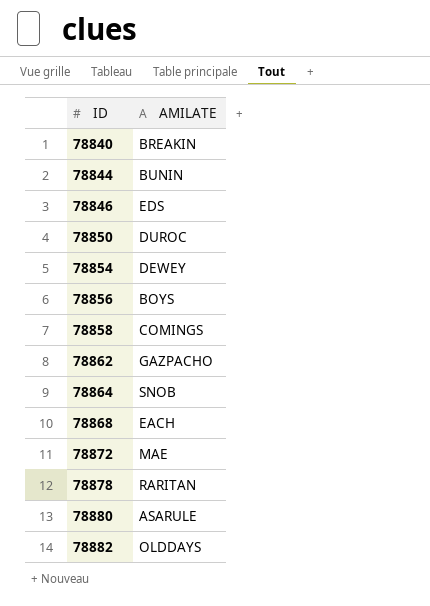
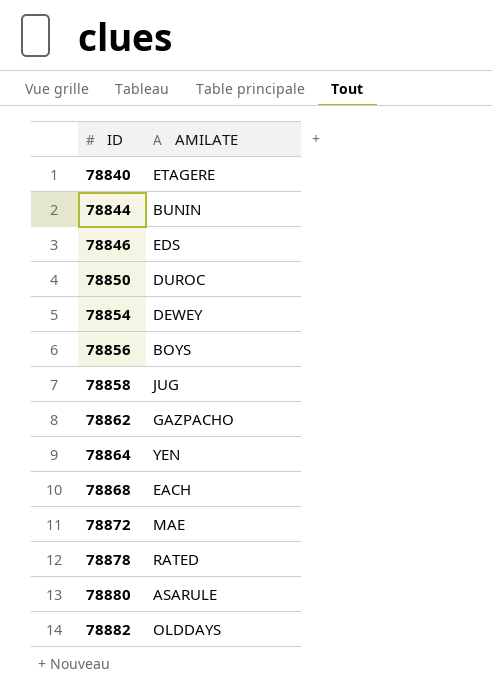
78840 | AMILATE: BREAKIN -> ETAGERE
78858 | AMILATE: COMINGS -> JUG
78864 | AMILATE: SNOB -> YEN
78878 | AMILATE: RARITAN -> RATED

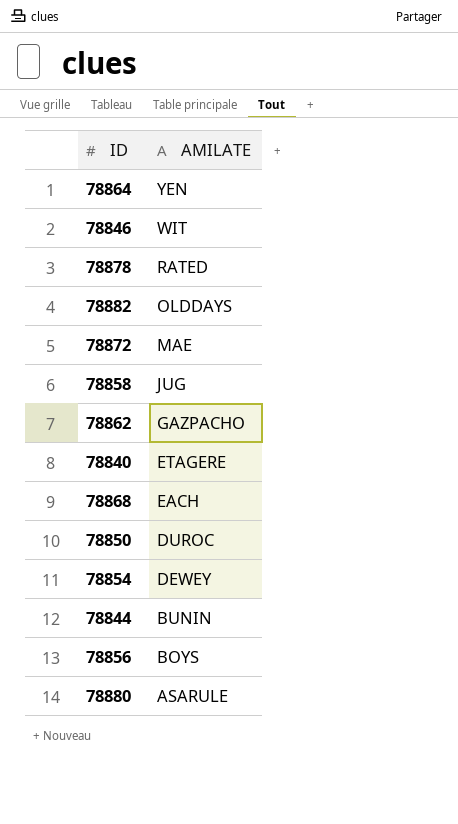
row order: ID ascending -> AMILATE descending
78846 | AMILATE: EDS -> WIT

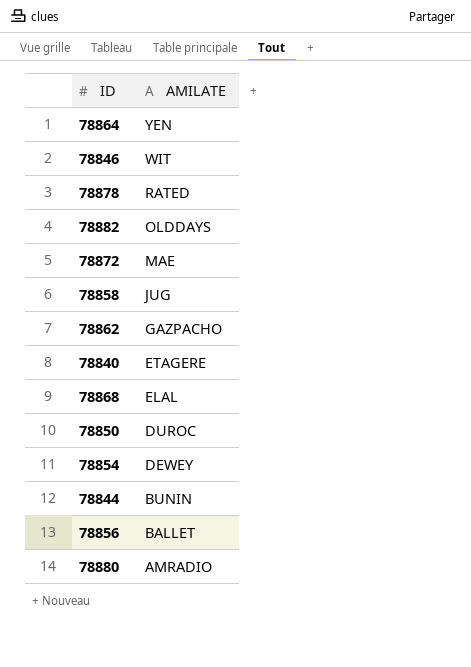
78868 | AMILATE: EACH -> ELAL
78856 | AMILATE: BOYS -> BALLET
78880 | AMILATE: ASARULE -> AMRADIO

